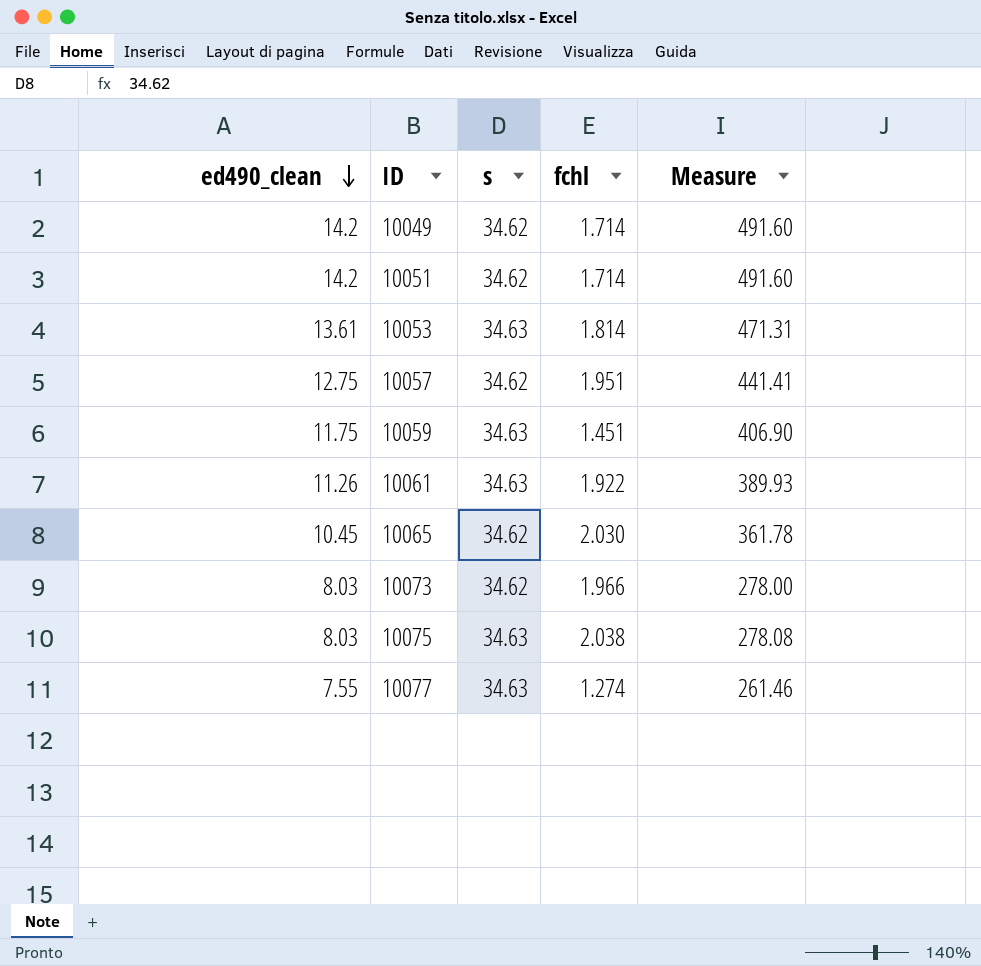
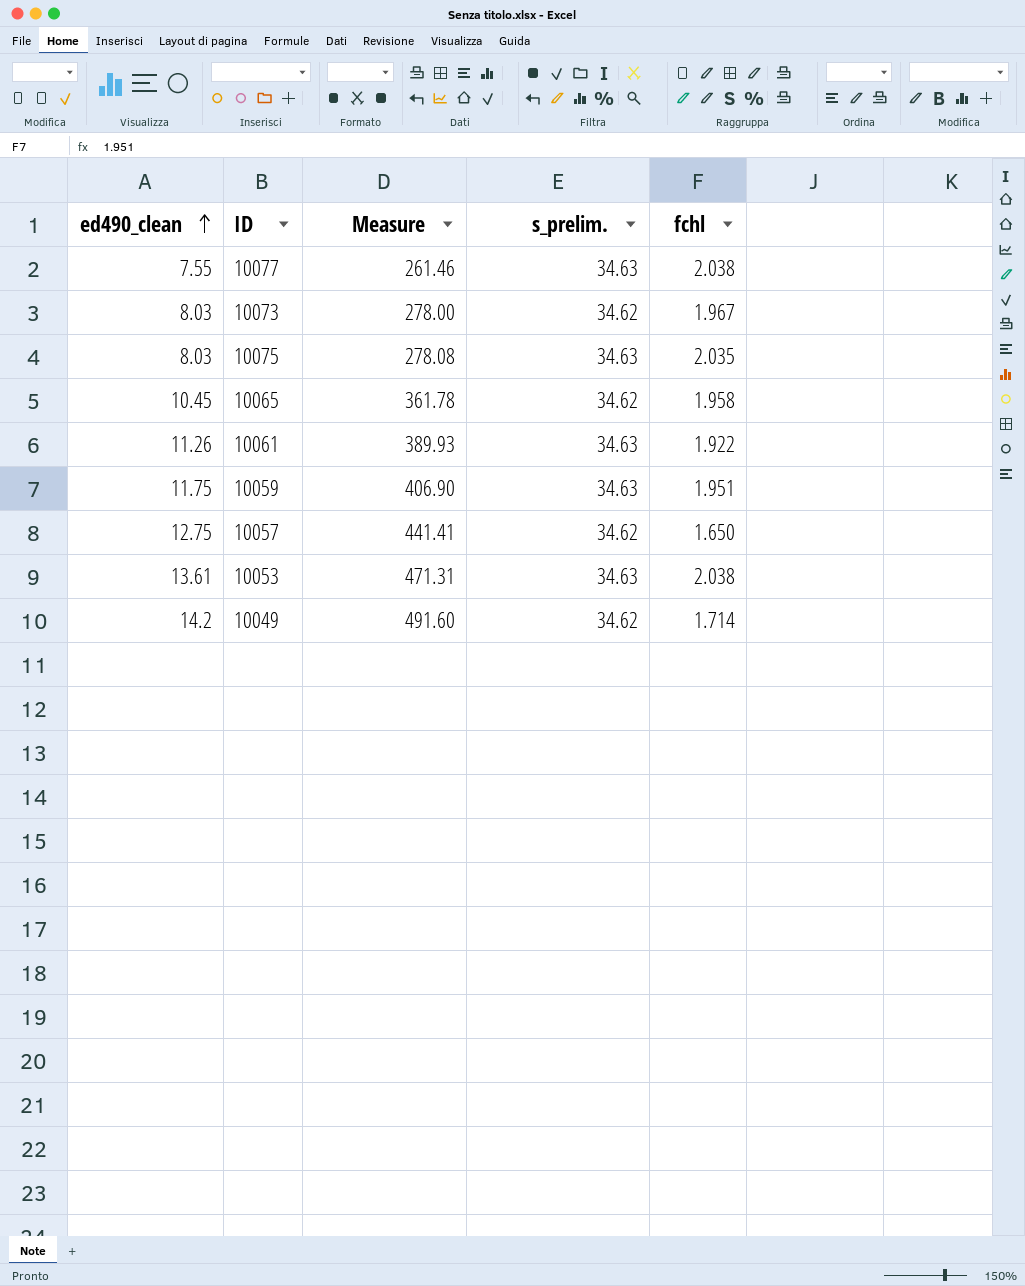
row order: ed490_clean descending -> ed490_clean ascending
column Measure | position: 5 -> 3
column name: s -> s_prelim.
row 10051: 14.2 | 34.62 | 1.714 | 491.60 -> none
10077 | fchl: 1.274 -> 2.038
10073 | fchl: 1.966 -> 1.967
10075 | fchl: 2.038 -> 2.035
10065 | fchl: 2.030 -> 1.958
10059 | fchl: 1.451 -> 1.951
10057 | fchl: 1.951 -> 1.650
10053 | fchl: 1.814 -> 2.038

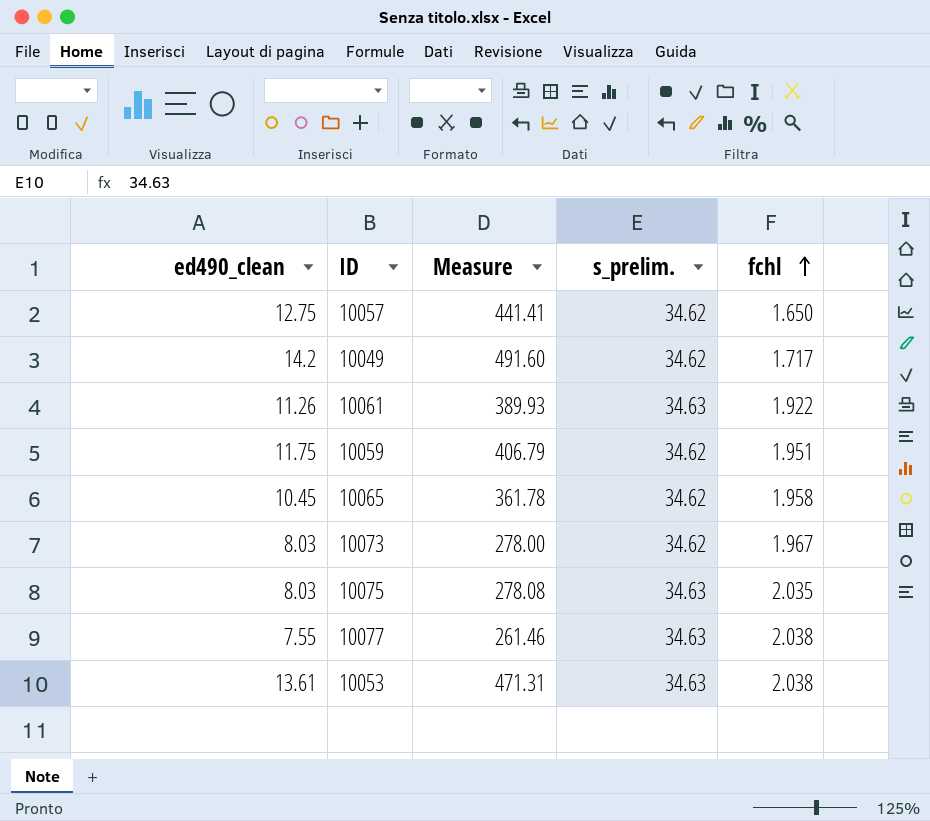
row order: ed490_clean ascending -> fchl ascending
10049 | fchl: 1.714 -> 1.717
10059 | Measure: 406.90 -> 406.79
10059 | s_prelim.: 34.63 -> 34.62

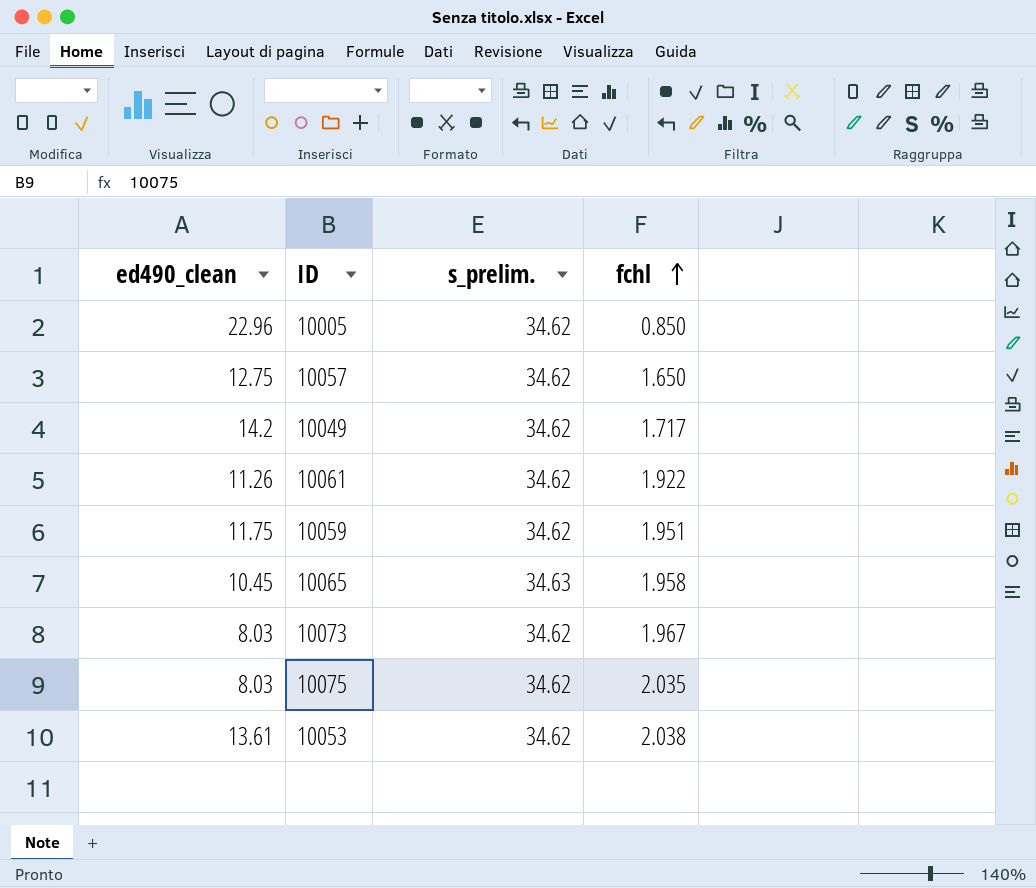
column Measure | formula: [ed490_clean] * [s_prelim.] -> none
row 10077: 7.55 | 261.46 | 34.63 | 2.038 -> none
row 10005: none -> 22.96 | 34.62 | 0.850
10061 | s_prelim.: 34.63 -> 34.62
10065 | s_prelim.: 34.62 -> 34.63
10075 | s_prelim.: 34.63 -> 34.62
10053 | s_prelim.: 34.63 -> 34.62

